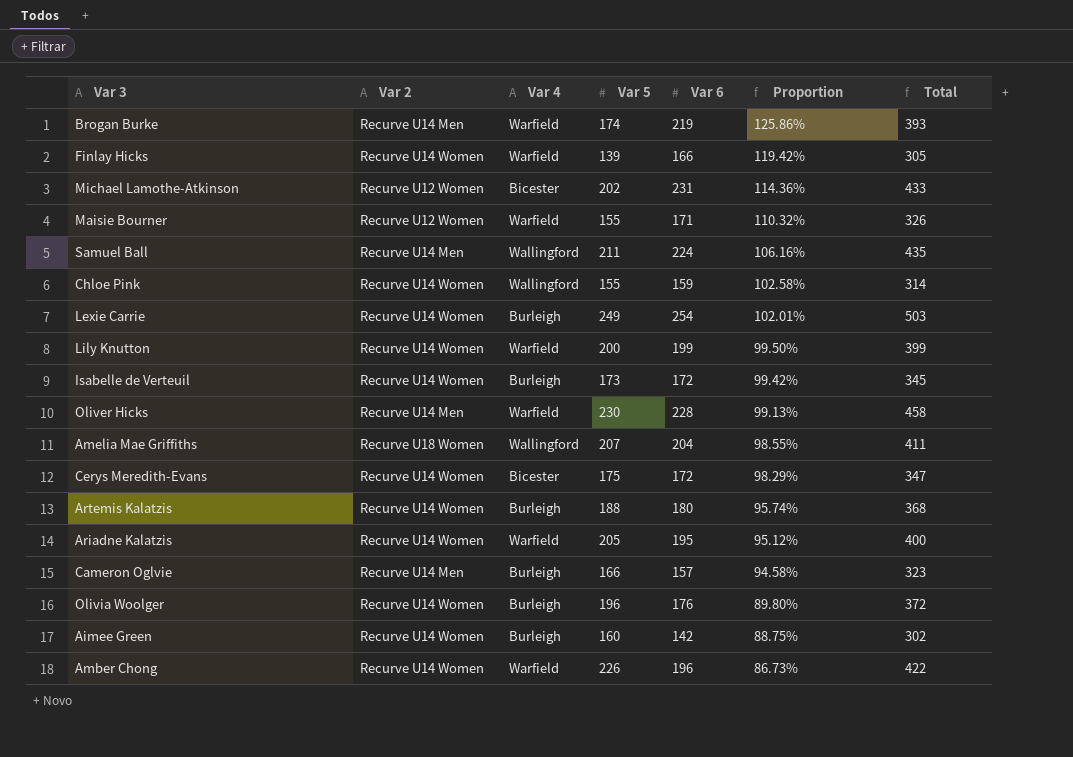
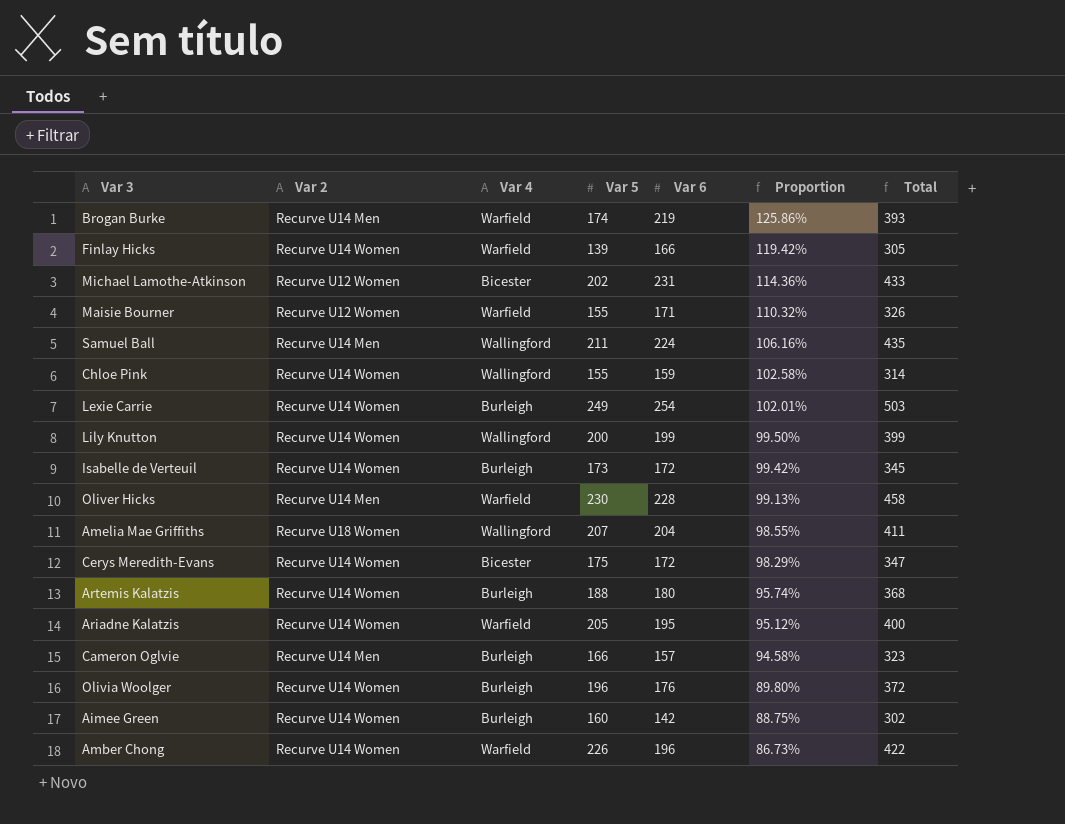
Lily Knutton | Var 4: Warfield -> Wallingford

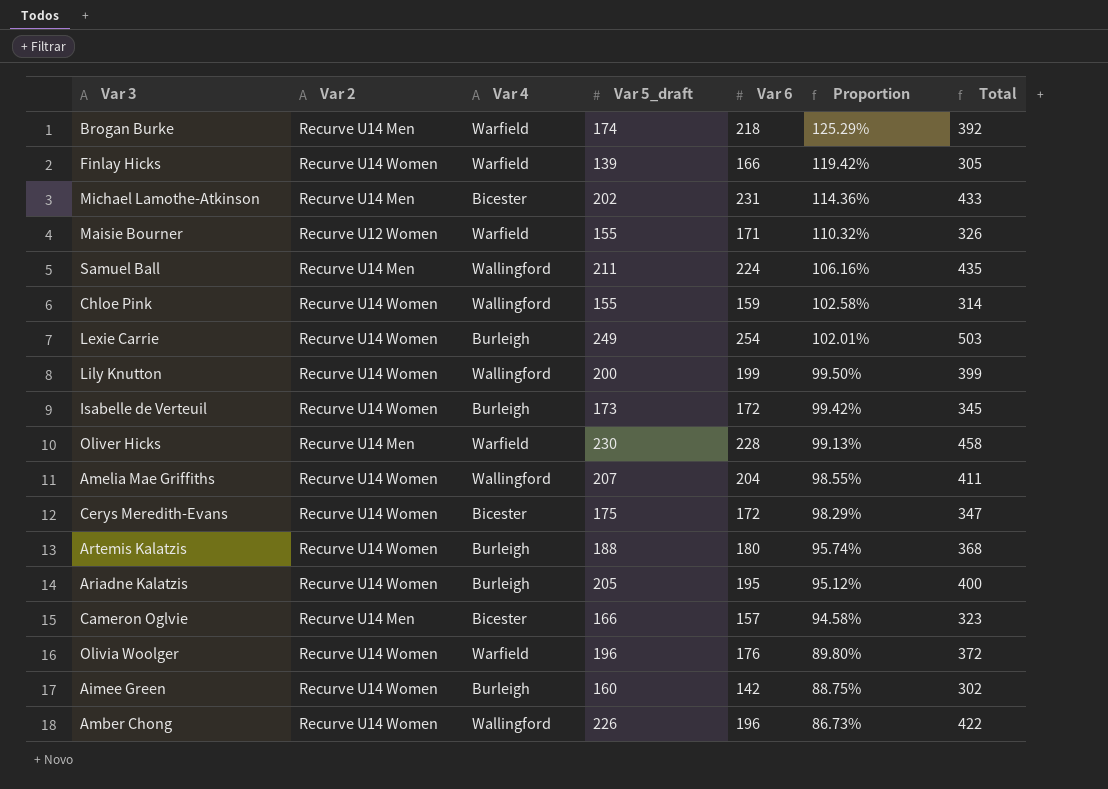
column name: Var 5 -> Var 5_draft
Brogan Burke | Var 6: 219 -> 218
Brogan Burke | Proportion: 125.86% -> 125.29%
Brogan Burke | Total: 393 -> 392
Michael Lamothe-Atkinson | Var 2: Recurve U12 Women -> Recurve U14 Men
Amelia Mae Griffiths | Var 2: Recurve U18 Women -> Recurve U14 Women
Ariadne Kalatzis | Var 4: Warfield -> Burleigh
Cameron Oglvie | Var 4: Burleigh -> Bicester
Olivia Woolger | Var 4: Burleigh -> Warfield
Amber Chong | Var 4: Warfield -> Wallingford

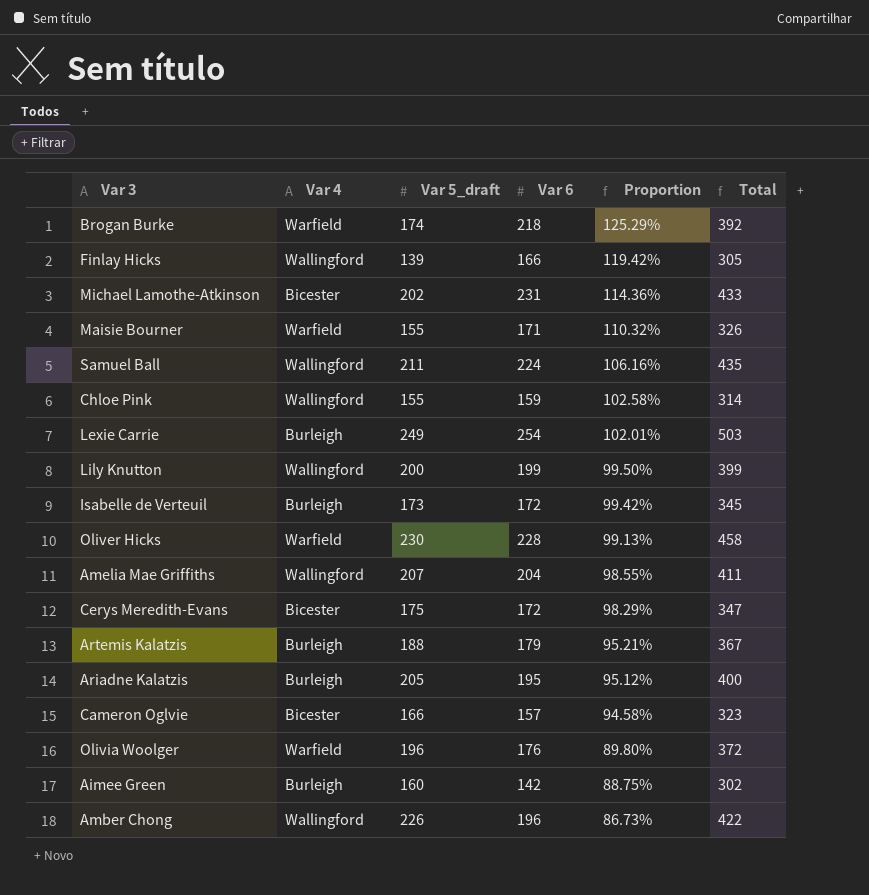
column Var 2 | position: 2 -> none
Finlay Hicks | Var 4: Warfield -> Wallingford
Artemis Kalatzis | Var 6: 180 -> 179
Artemis Kalatzis | Proportion: 95.74% -> 95.21%
Artemis Kalatzis | Total: 368 -> 367

